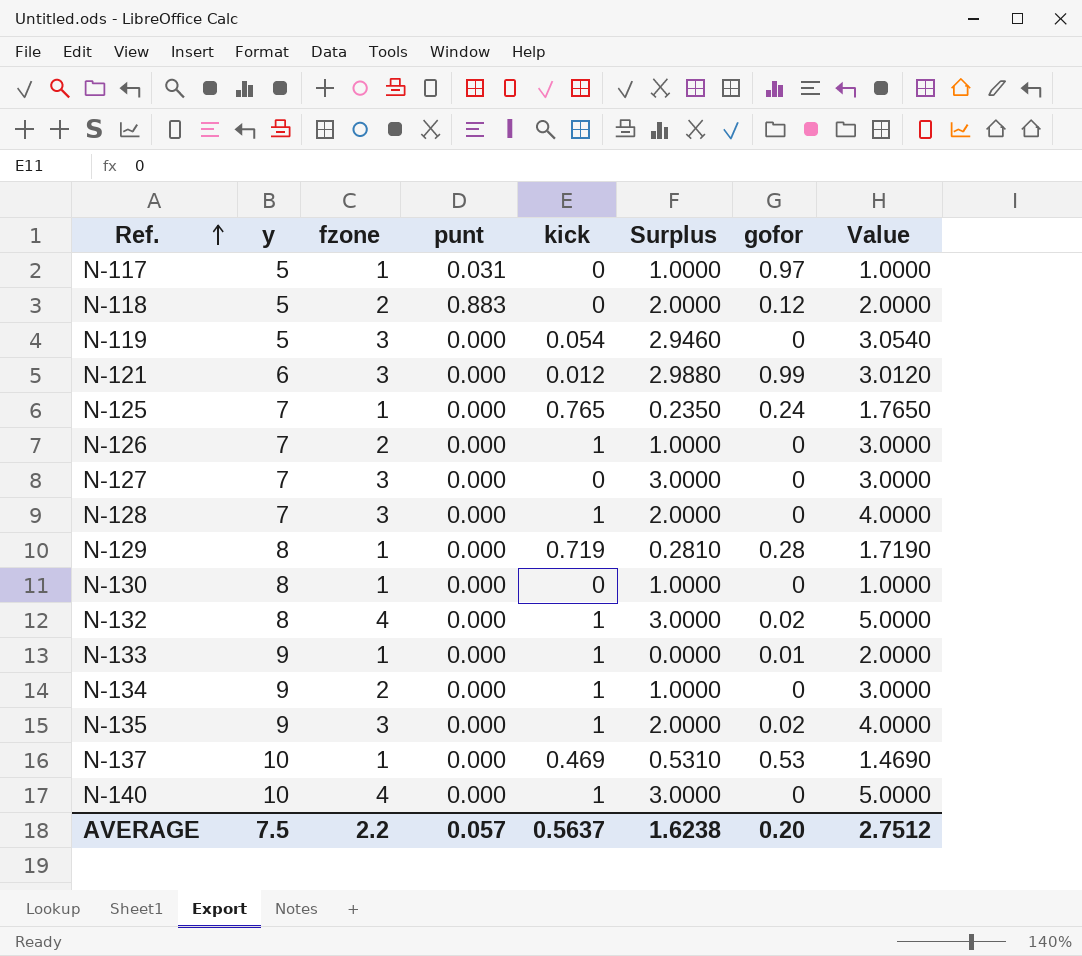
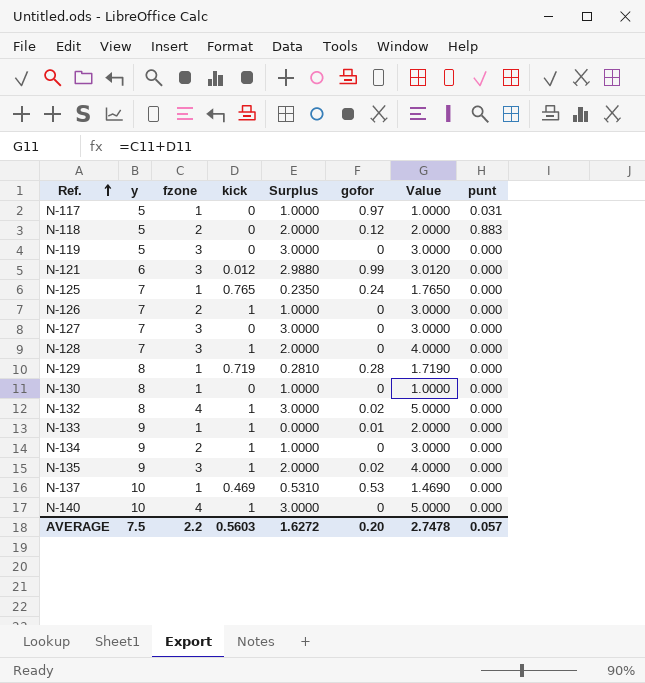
column punt | position: 4 -> 8
N-119 | kick: 0.054 -> 0
N-119 | Surplus: 2.9460 -> 3.0000
N-119 | Value: 3.0540 -> 3.0000
AVERAGE | kick: 0.5637 -> 0.5603
AVERAGE | Surplus: 1.6238 -> 1.6272
AVERAGE | Value: 2.7512 -> 2.7478

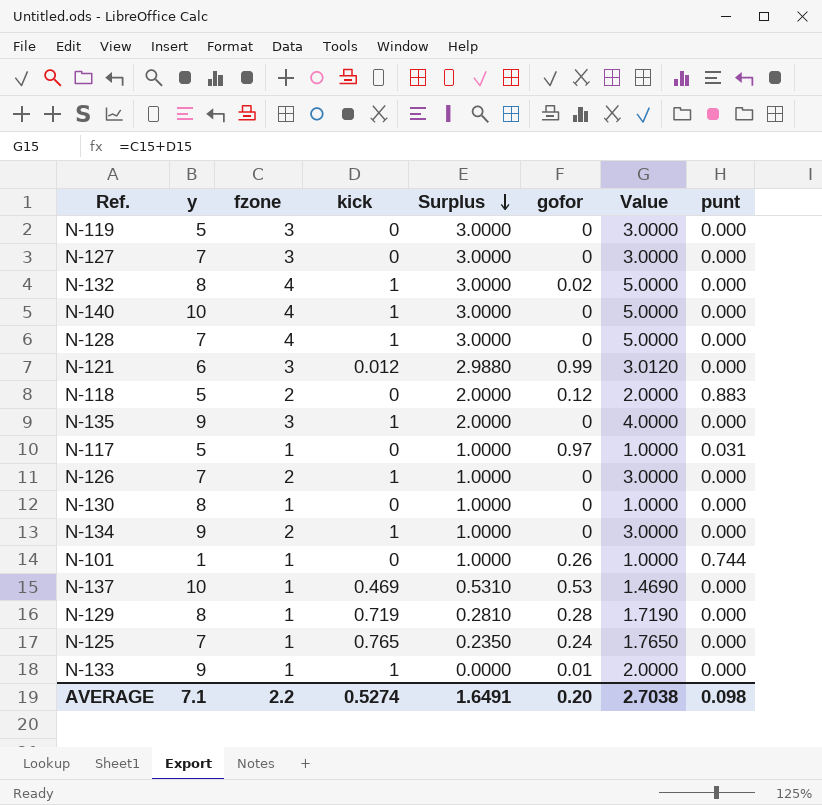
row order: Ref. ascending -> Surplus descending
N-128 | fzone: 3 -> 4
N-128 | Surplus: 2.0000 -> 3.0000
N-128 | Value: 4.0000 -> 5.0000
N-135 | gofor: 0.02 -> 0
row N-101: none -> 1 | 1 | 0 | 1.0000 | 0.26 | 1.0000 | 0.744
AVERAGE | y: 7.5 -> 7.1
AVERAGE | kick: 0.5603 -> 0.5274
AVERAGE | Surplus: 1.6272 -> 1.6491
AVERAGE | Value: 2.7478 -> 2.7038
AVERAGE | punt: 0.057 -> 0.098

